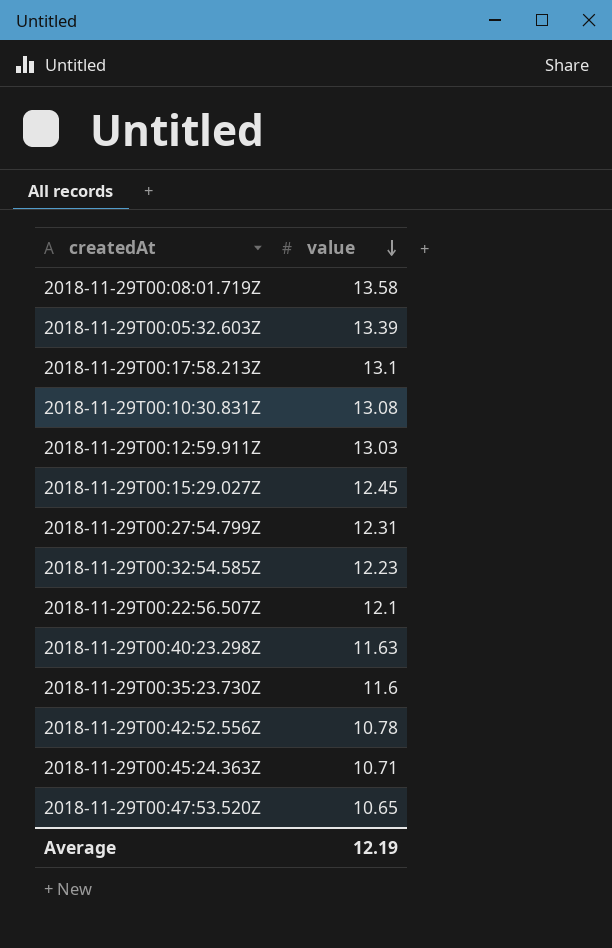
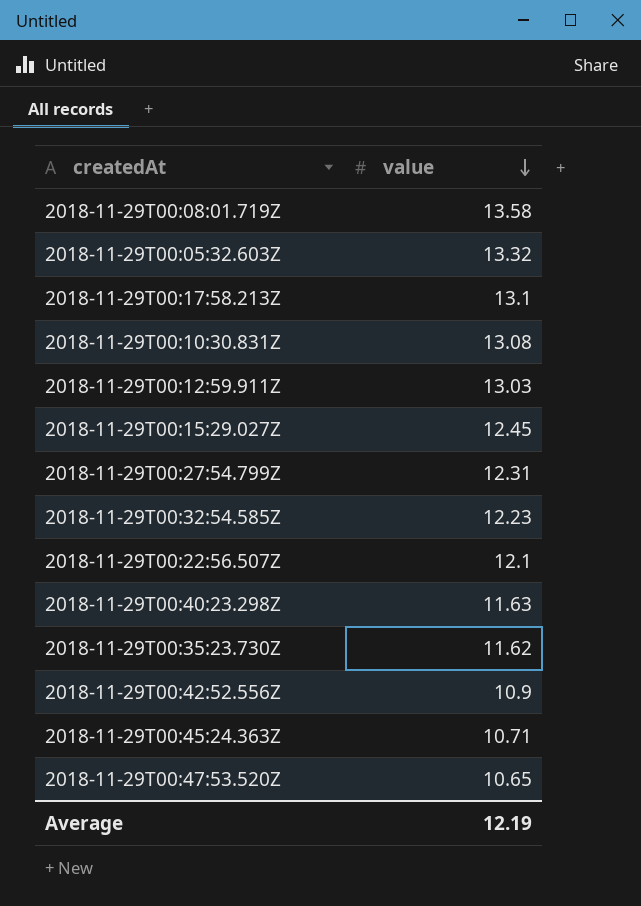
2018-11-29T00:05:32.603Z | value: 13.39 -> 13.32
2018-11-29T00:35:23.730Z | value: 11.6 -> 11.62
2018-11-29T00:42:52.556Z | value: 10.78 -> 10.9

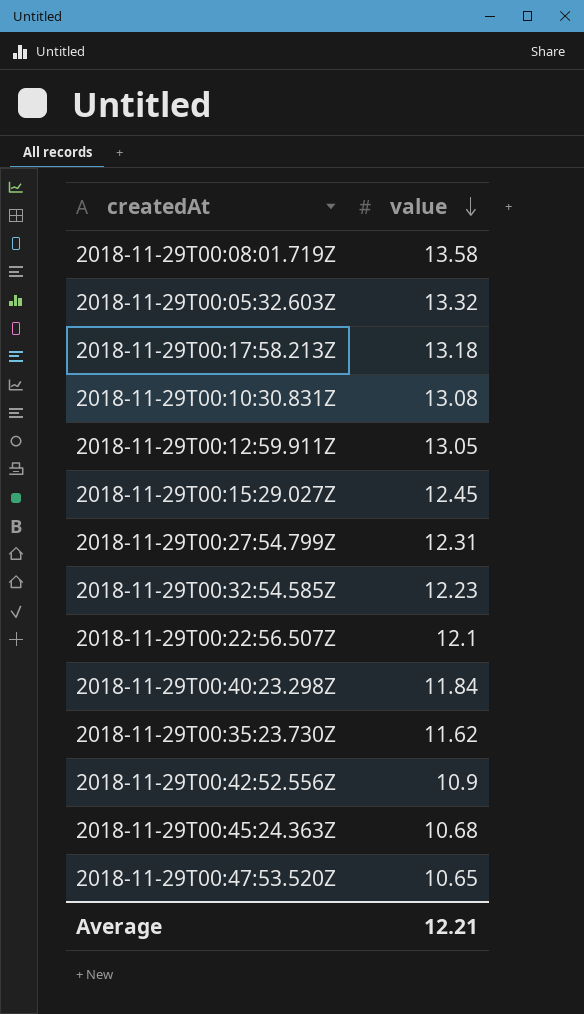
2018-11-29T00:17:58.213Z | value: 13.1 -> 13.18
2018-11-29T00:12:59.911Z | value: 13.03 -> 13.05
2018-11-29T00:40:23.298Z | value: 11.63 -> 11.84
2018-11-29T00:45:24.363Z | value: 10.71 -> 10.68
Average | value: 12.19 -> 12.21

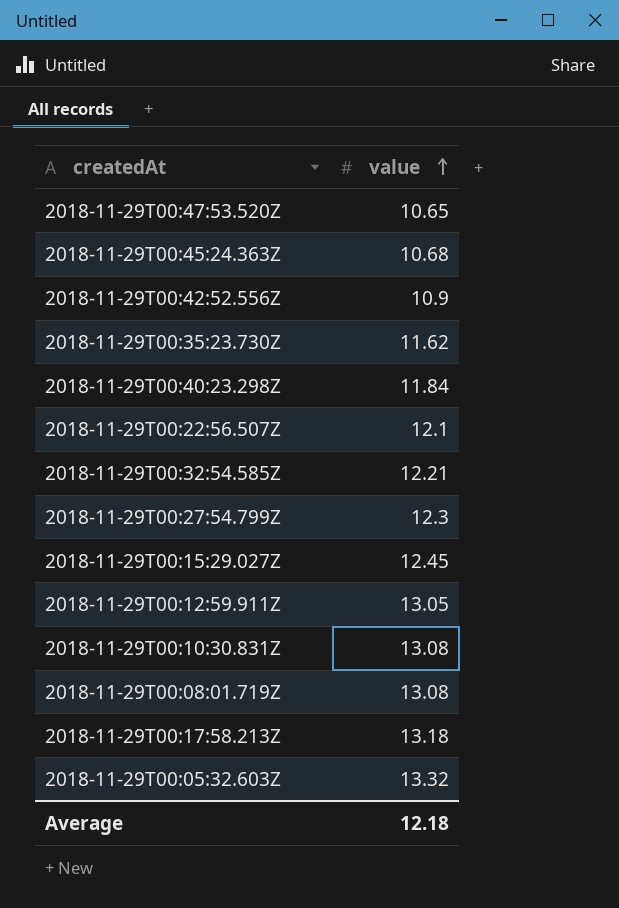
row order: value descending -> value ascending
2018-11-29T00:32:54.585Z | value: 12.23 -> 12.21
2018-11-29T00:27:54.799Z | value: 12.31 -> 12.3
2018-11-29T00:08:01.719Z | value: 13.58 -> 13.08
Average | value: 12.21 -> 12.18

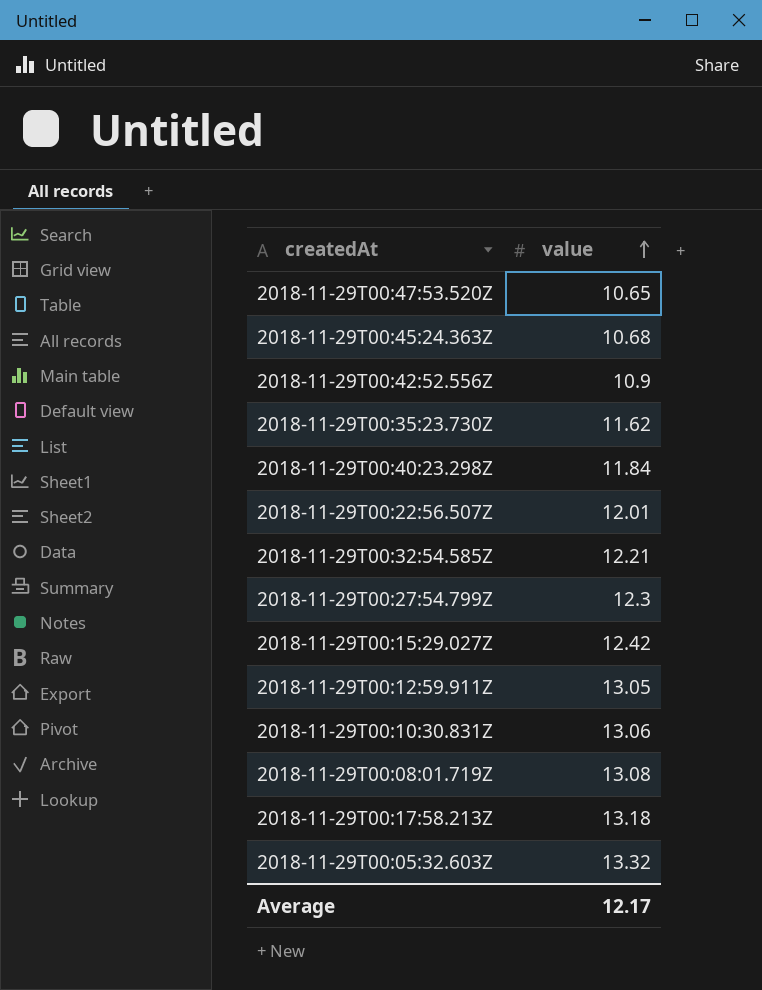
2018-11-29T00:22:56.507Z | value: 12.1 -> 12.01
2018-11-29T00:15:29.027Z | value: 12.45 -> 12.42
2018-11-29T00:10:30.831Z | value: 13.08 -> 13.06
Average | value: 12.18 -> 12.17

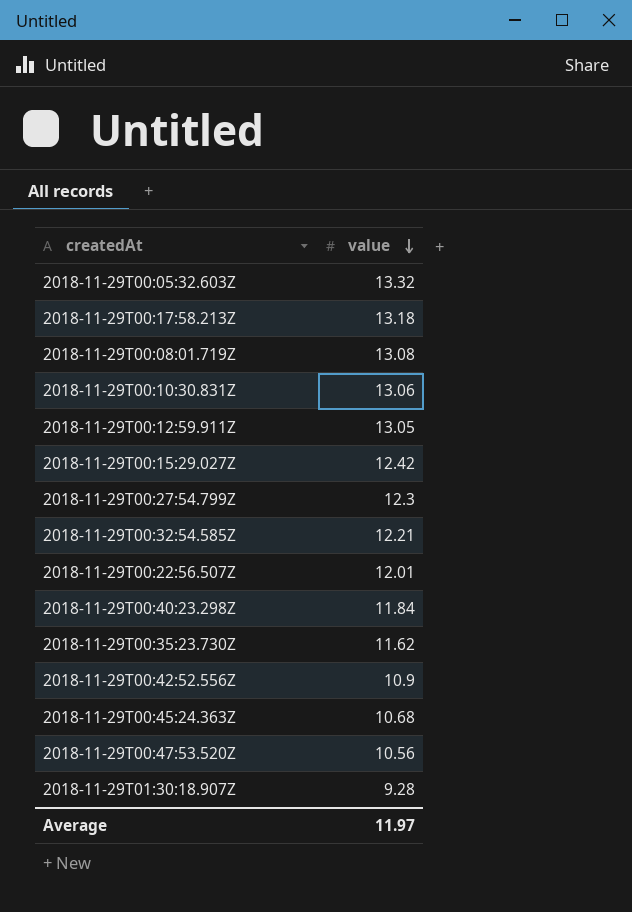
row order: value ascending -> value descending
2018-11-29T00:47:53.520Z | value: 10.65 -> 10.56
row 2018-11-29T01:30:18.907Z: none -> 9.28
Average | value: 12.17 -> 11.97

